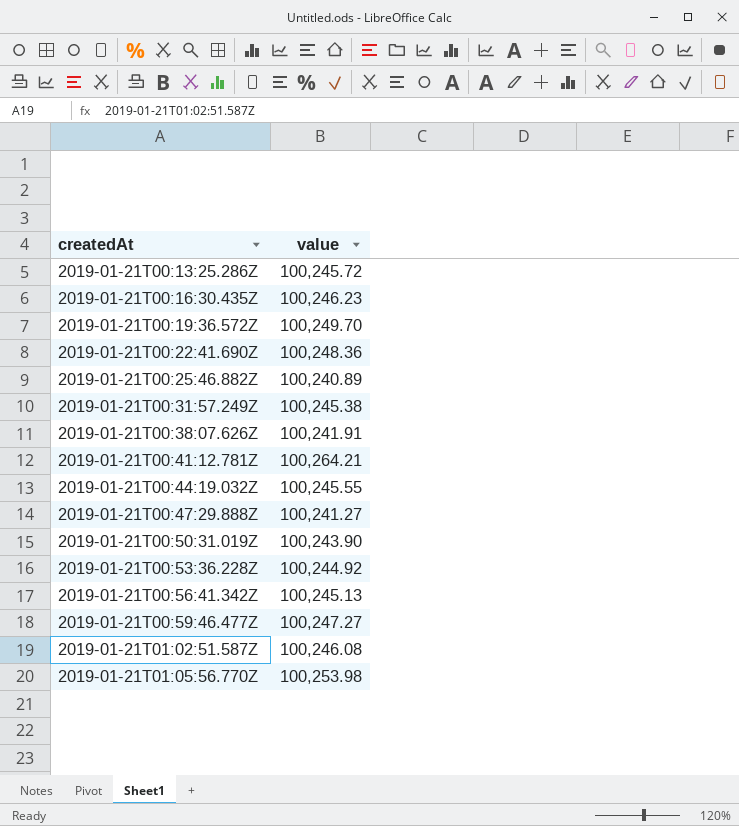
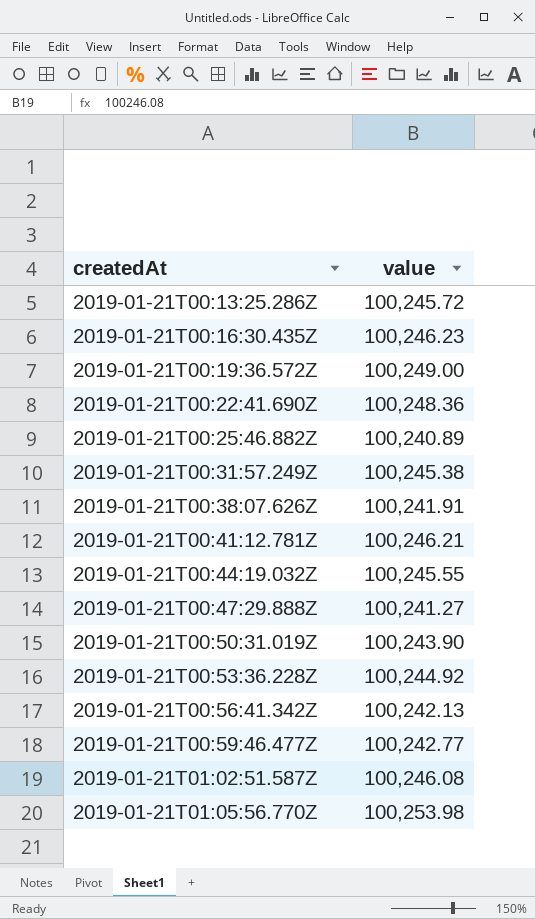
2019-01-21T00:19:36.572Z | value: 100,249.70 -> 100,249.00
2019-01-21T00:41:12.781Z | value: 100,264.21 -> 100,246.21
2019-01-21T00:56:41.342Z | value: 100,245.13 -> 100,242.13
2019-01-21T00:59:46.477Z | value: 100,247.27 -> 100,242.77

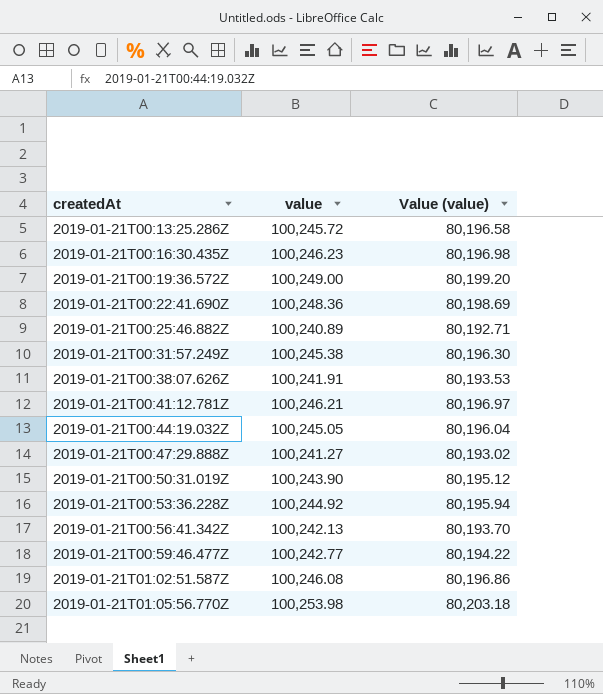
column Value (value) | formula: none -> [value] * 0.8
2019-01-21T00:44:19.032Z | value: 100,245.55 -> 100,245.05

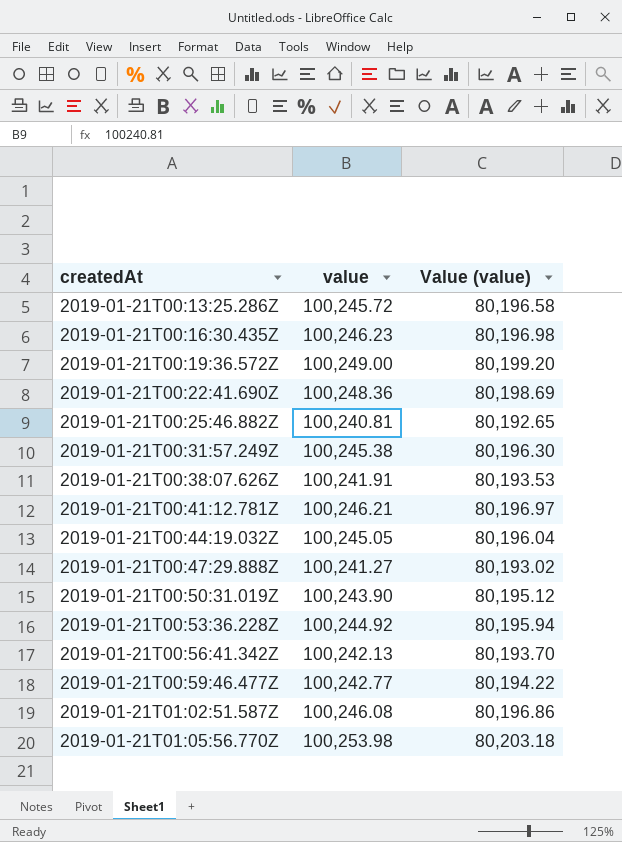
2019-01-21T00:25:46.882Z | value: 100,240.89 -> 100,240.81
2019-01-21T00:25:46.882Z | Value (value): 80,192.71 -> 80,192.65

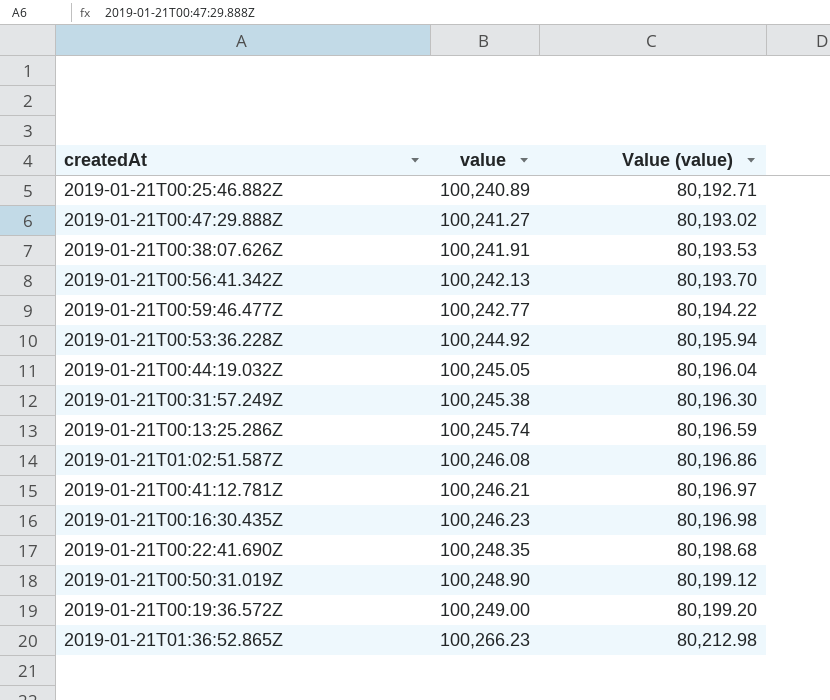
row order: createdAt ascending -> value ascending
row 2019-01-21T01:05:56.770Z: 100,253.98 | 80,203.18 -> none
2019-01-21T00:25:46.882Z | value: 100,240.81 -> 100,240.89
2019-01-21T00:25:46.882Z | Value (value): 80,192.65 -> 80,192.71
2019-01-21T00:13:25.286Z | value: 100,245.72 -> 100,245.74
2019-01-21T00:13:25.286Z | Value (value): 80,196.58 -> 80,196.59
2019-01-21T00:22:41.690Z | value: 100,248.36 -> 100,248.35
2019-01-21T00:22:41.690Z | Value (value): 80,198.69 -> 80,198.68
2019-01-21T00:50:31.019Z | value: 100,243.90 -> 100,248.90
2019-01-21T00:50:31.019Z | Value (value): 80,195.12 -> 80,199.12
row 2019-01-21T01:36:52.865Z: none -> 100,266.23 | 80,212.98

